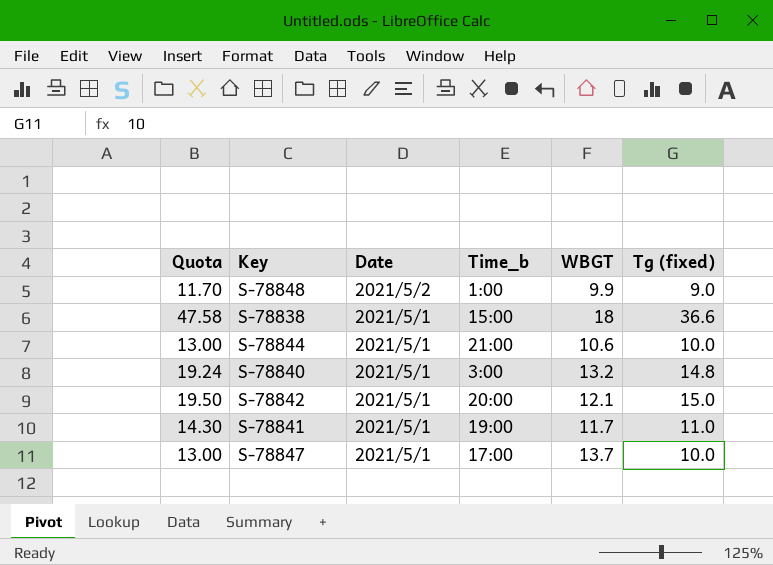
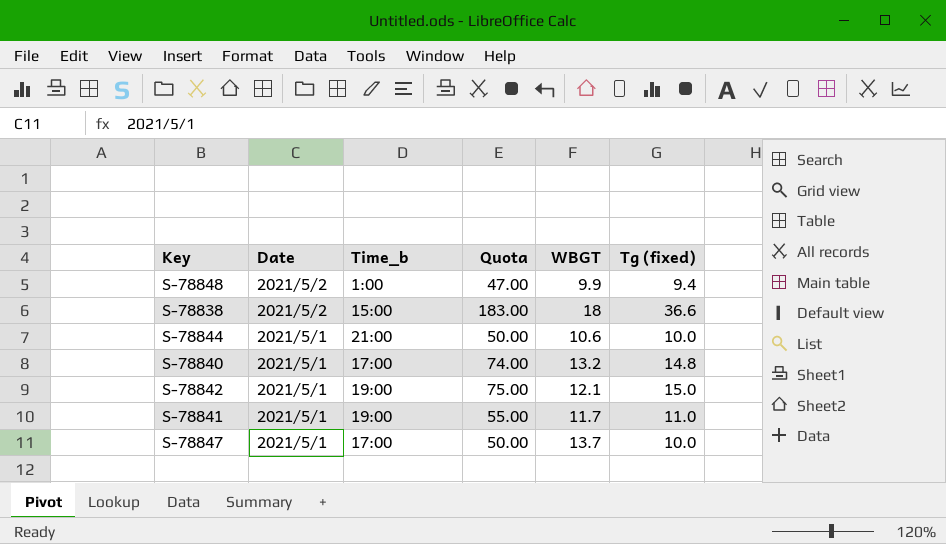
column Quota | formula: [Tg (fixed)] * 1.3 -> [Tg (fixed)] * 5
column Quota | position: 1 -> 4
S-78848 | Tg (fixed): 9.0 -> 9.4
S-78838 | Date: 2021/5/1 -> 2021/5/2
S-78840 | Time_b: 3:00 -> 17:00
S-78842 | Time_b: 20:00 -> 19:00

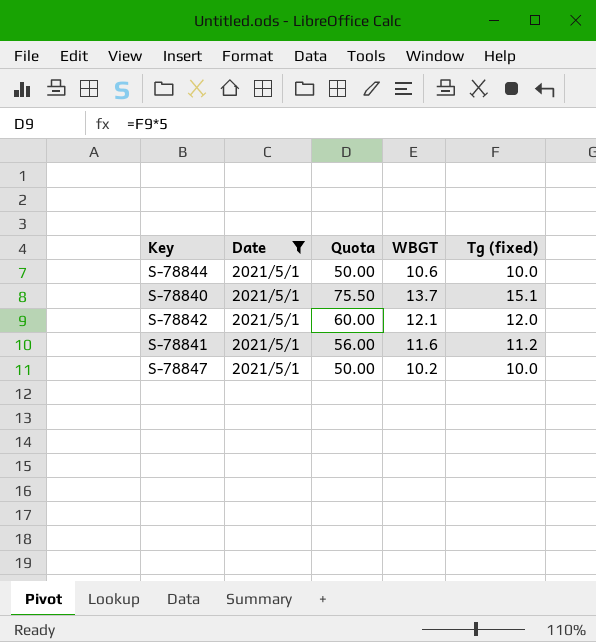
filter: none -> Date = 2021/5/1
column Time_b | position: 3 -> none
S-78840 | Quota: 74.00 -> 75.50
S-78840 | WBGT: 13.2 -> 13.7
S-78840 | Tg (fixed): 14.8 -> 15.1
S-78842 | Quota: 75.00 -> 60.00
S-78842 | Tg (fixed): 15.0 -> 12.0
S-78841 | Quota: 55.00 -> 56.00
S-78841 | WBGT: 11.7 -> 11.6
S-78841 | Tg (fixed): 11.0 -> 11.2
S-78847 | WBGT: 13.7 -> 10.2

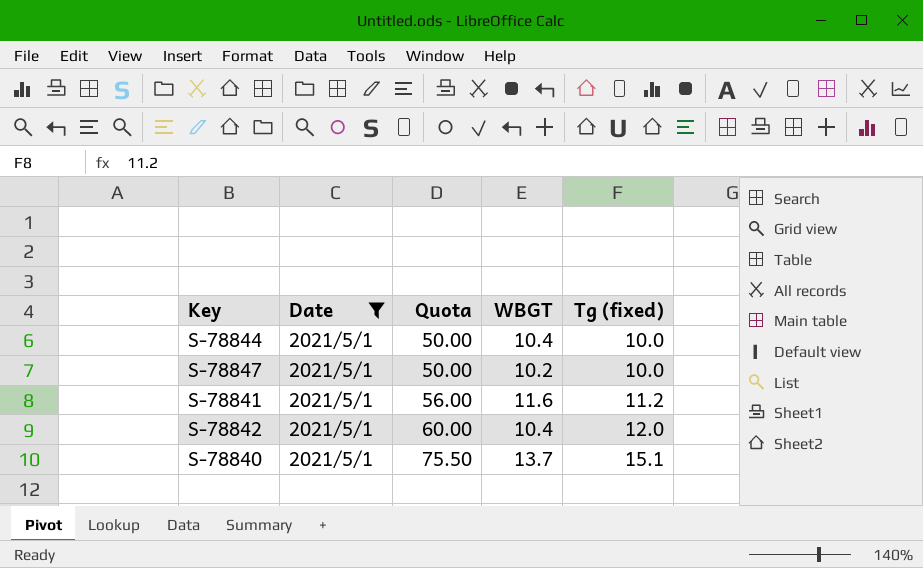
row order: none -> Quota ascending
S-78844 | WBGT: 10.6 -> 10.4
S-78842 | WBGT: 12.1 -> 10.4

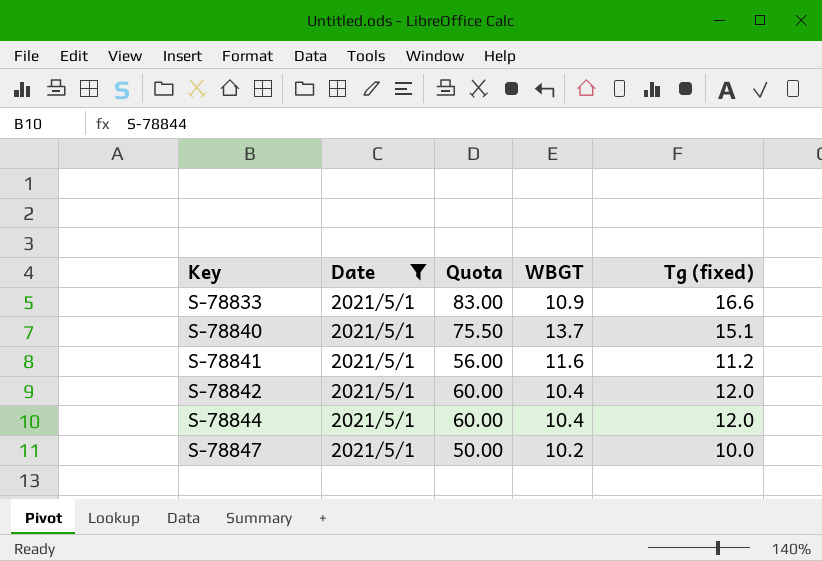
row order: Quota ascending -> Key ascending
row S-78833: none -> 2021/5/1 | 83.00 | 10.9 | 16.6
S-78844 | Quota: 50.00 -> 60.00
S-78844 | Tg (fixed): 10.0 -> 12.0

